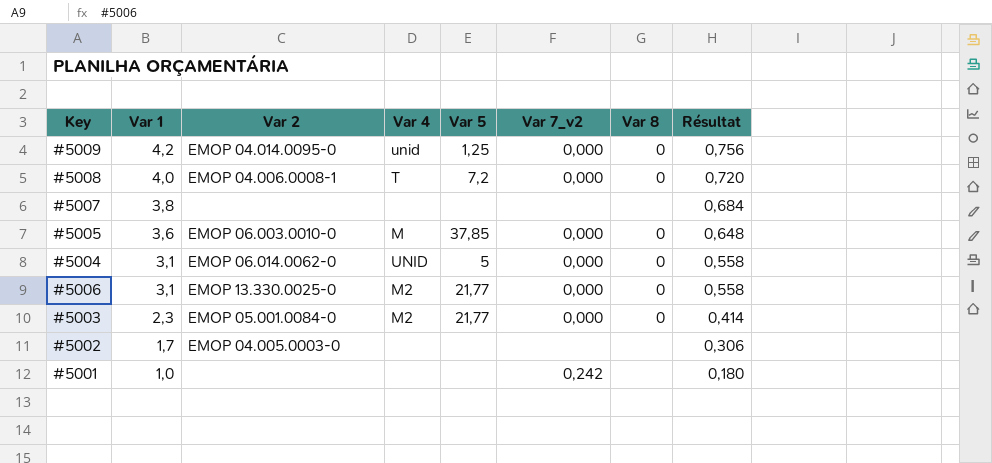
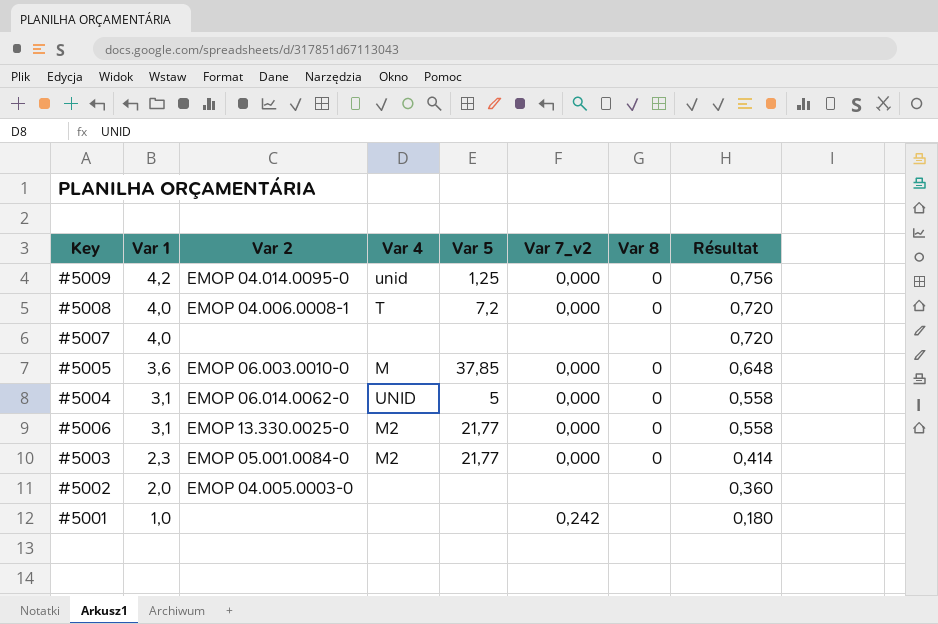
#5007 | Var 1: 3,8 -> 4,0
#5007 | Résultat: 0,684 -> 0,720
#5002 | Var 1: 1,7 -> 2,0
#5002 | Résultat: 0,306 -> 0,360

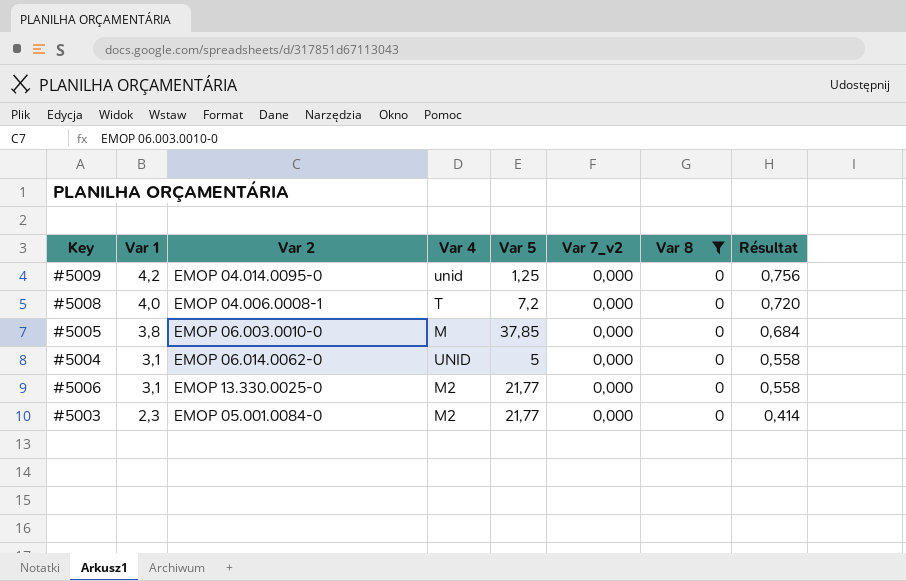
filter: none -> Var 8 = 0
#5005 | Var 1: 3,6 -> 3,8
#5005 | Résultat: 0,648 -> 0,684

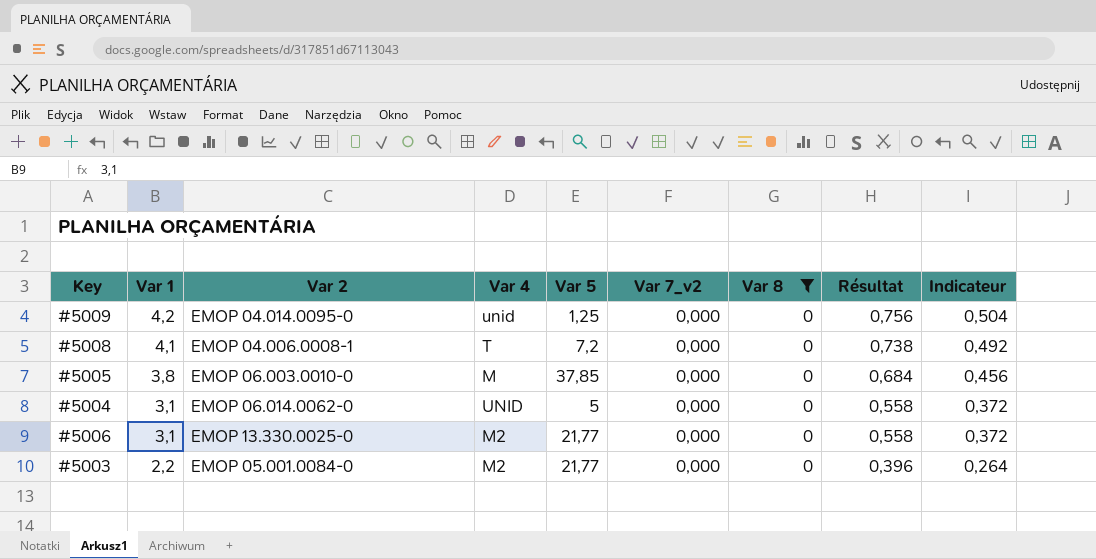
column Indicateur | formula: none -> [Var 1] * 0,12
#5008 | Var 1: 4,0 -> 4,1
#5008 | Résultat: 0,720 -> 0,738
#5003 | Var 1: 2,3 -> 2,2
#5003 | Résultat: 0,414 -> 0,396

